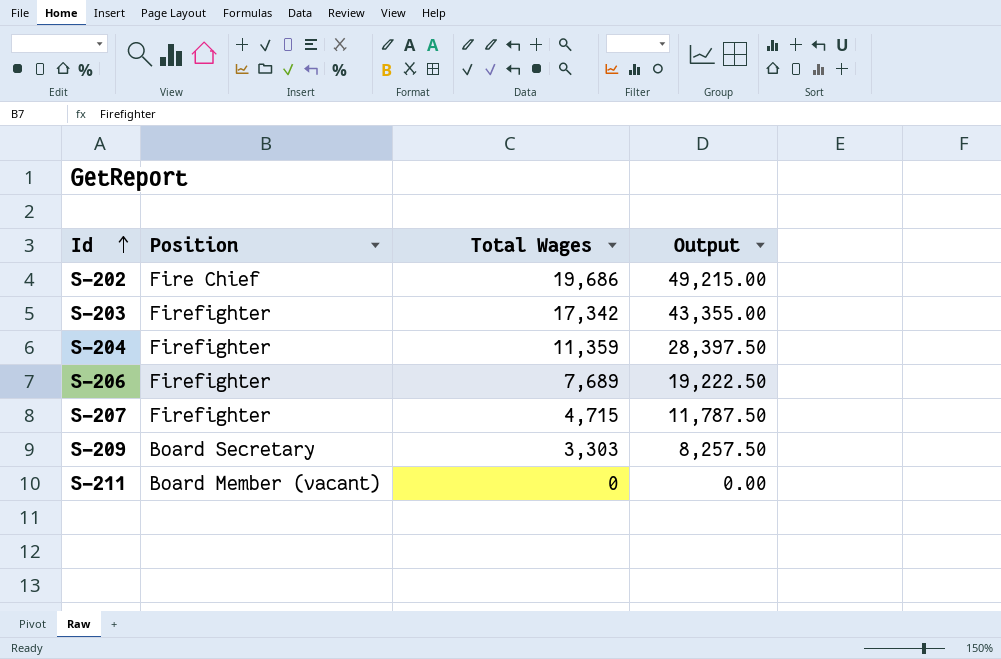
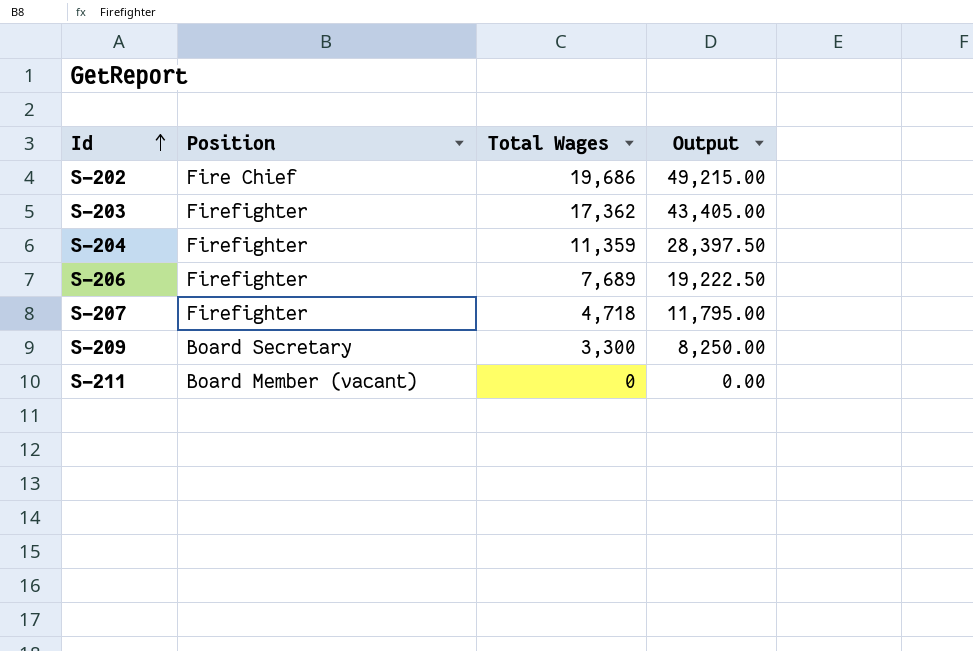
S-203 | Total Wages: 17,342 -> 17,362
S-203 | Output: 43,355.00 -> 43,405.00
S-207 | Total Wages: 4,715 -> 4,718
S-207 | Output: 11,787.50 -> 11,795.00
S-209 | Total Wages: 3,303 -> 3,300
S-209 | Output: 8,257.50 -> 8,250.00

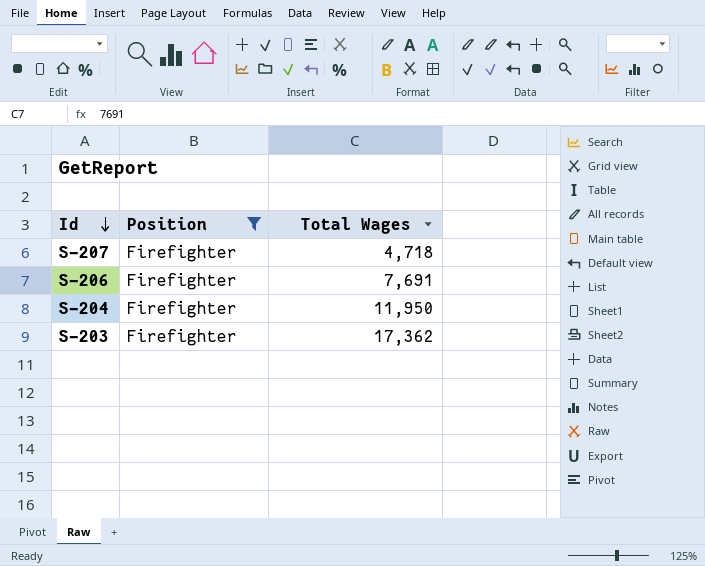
filter: none -> Position = Firefighter
row order: Id ascending -> Id descending
column Output | formula: [Total Wages] * 2.5 -> none
S-206 | Total Wages: 7,689 -> 7,691
S-204 | Total Wages: 11,359 -> 11,950

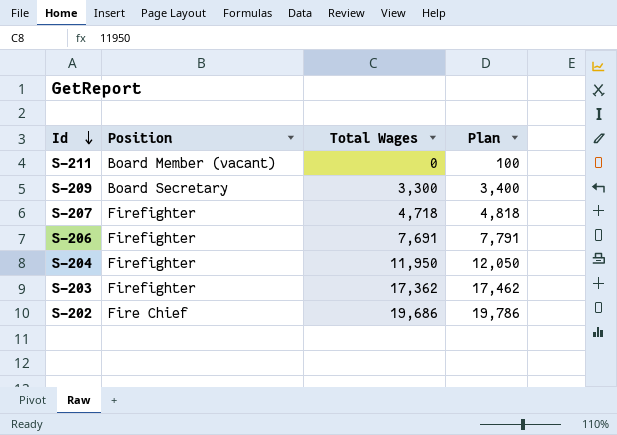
filter: Position = Firefighter -> none
column Plan | formula: none -> [Total Wages] + 100

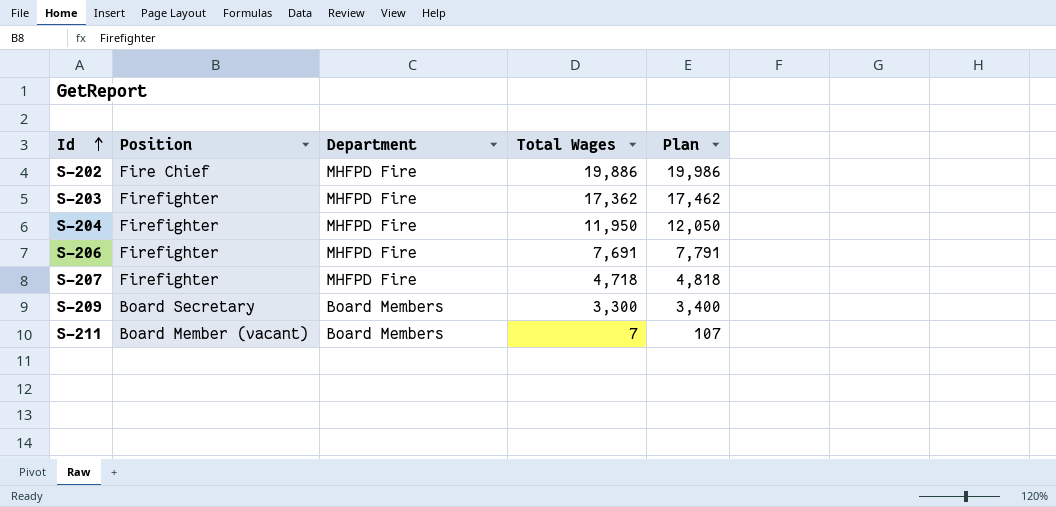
row order: Id descending -> Id ascending
column Department | position: none -> 3
S-202 | Total Wages: 19,686 -> 19,886
S-202 | Plan: 19,786 -> 19,986
S-211 | Total Wages: 0 -> 7
S-211 | Plan: 100 -> 107

